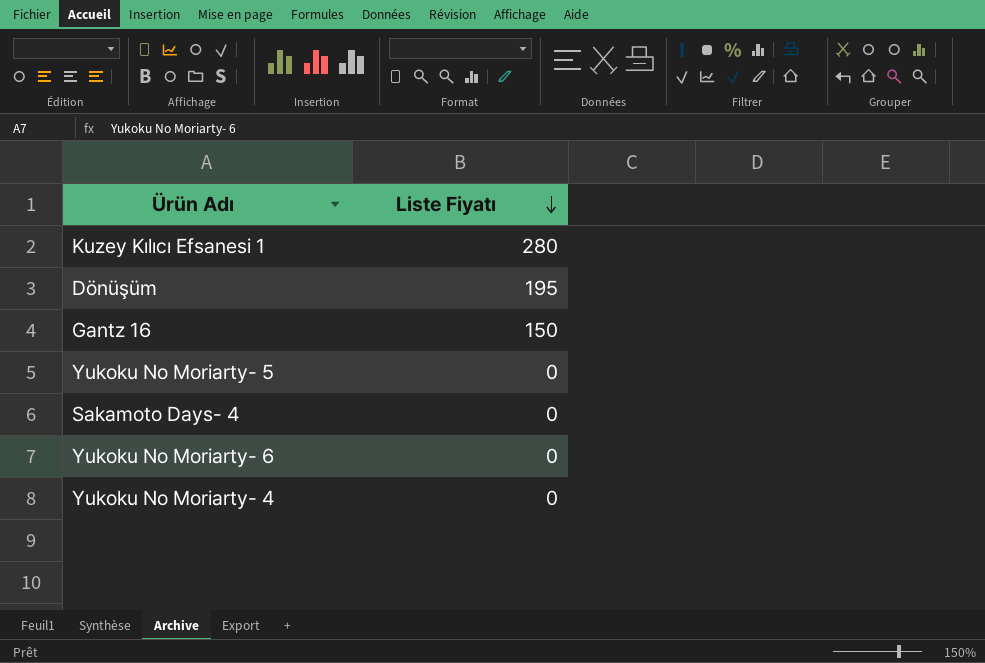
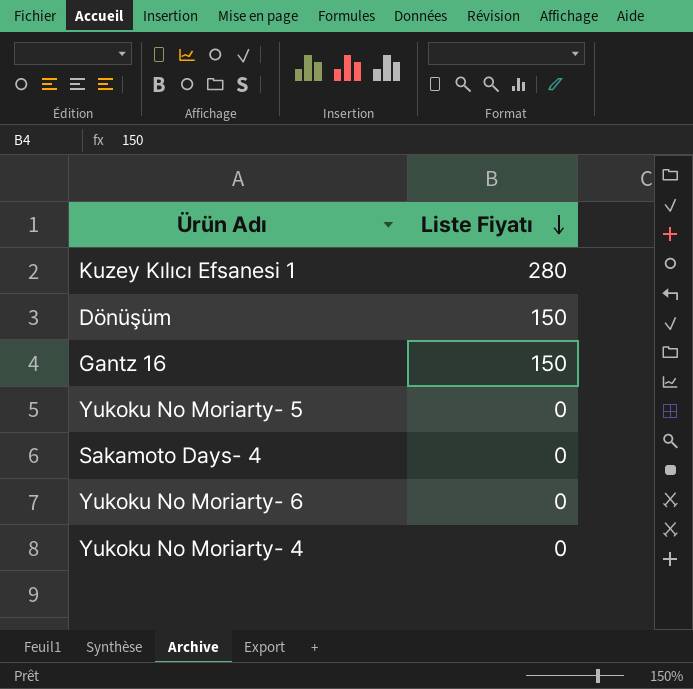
Dönüşüm | Liste Fiyatı: 195 -> 150

